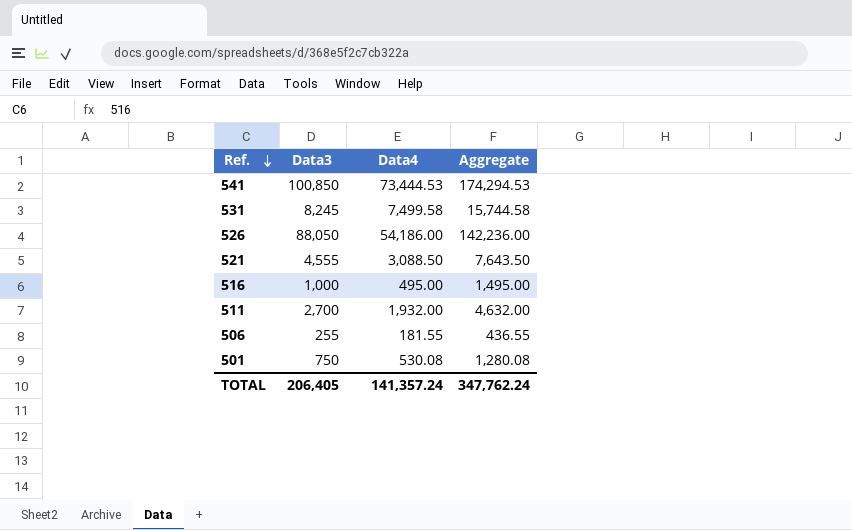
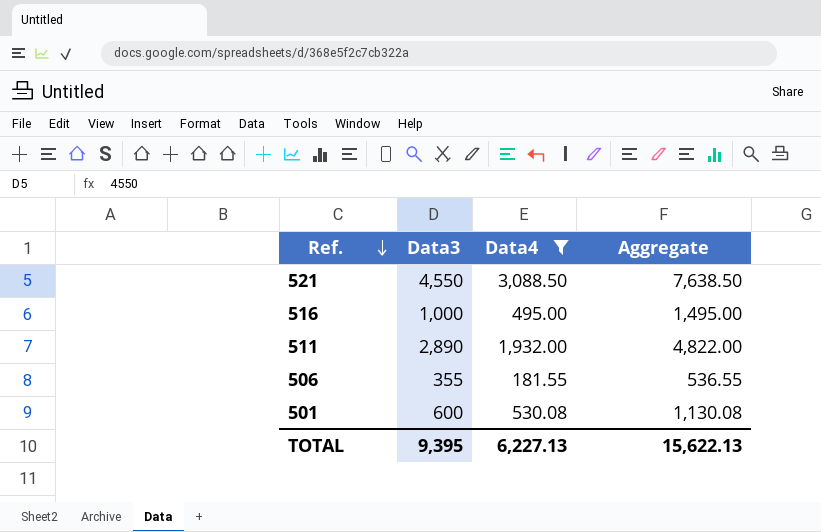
filter: none -> Data4 <= 3,088.50
521 | Data3: 4,555 -> 4,550
521 | Aggregate: 7,643.50 -> 7,638.50
511 | Data3: 2,700 -> 2,890
511 | Aggregate: 4,632.00 -> 4,822.00
506 | Data3: 255 -> 355
506 | Aggregate: 436.55 -> 536.55
501 | Data3: 750 -> 600
501 | Aggregate: 1,280.08 -> 1,130.08
TOTAL | Data3: 206,405 -> 9,395
TOTAL | Data4: 141,357.24 -> 6,227.13
TOTAL | Aggregate: 347,762.24 -> 15,622.13

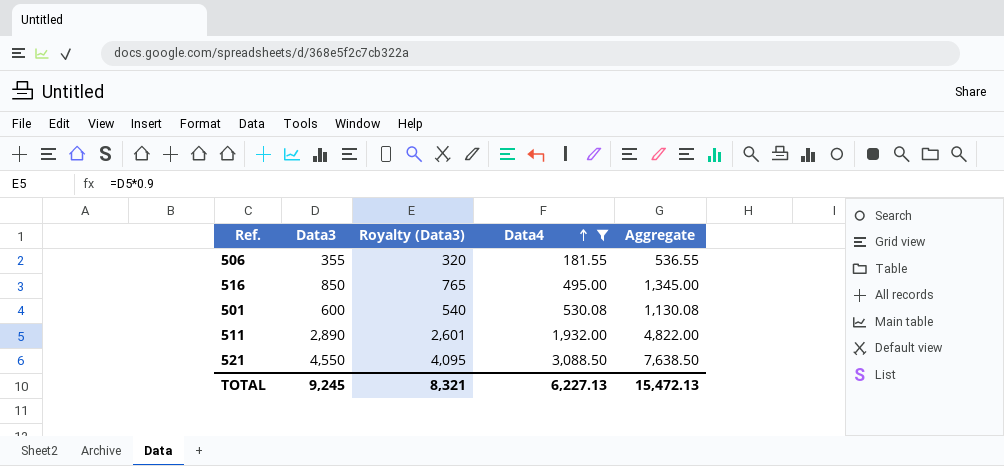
row order: Ref. descending -> Data4 ascending
column Royalty (Data3) | formula: none -> [Data3] * 0.9
516 | Data3: 1,000 -> 850
516 | Aggregate: 1,495.00 -> 1,345.00
TOTAL | Data3: 9,395 -> 9,245
TOTAL | Aggregate: 15,622.13 -> 15,472.13

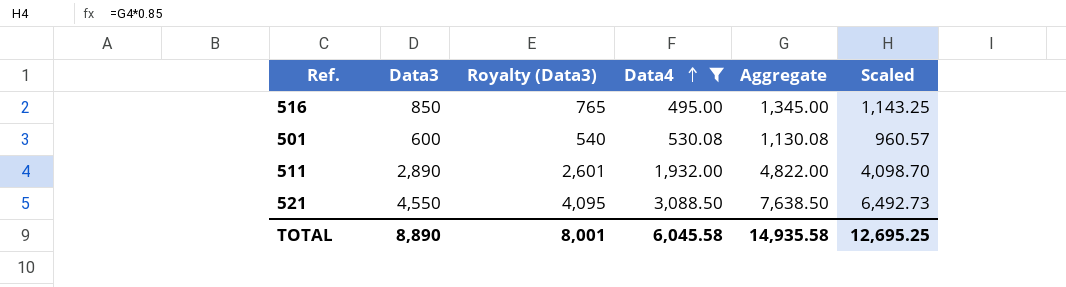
column Scaled | formula: none -> [Aggregate] * 0.85
row 506: 355 | 320 | 181.55 | 536.55 -> none
TOTAL | Data3: 9,245 -> 8,890
TOTAL | Royalty (Data3): 8,321 -> 8,001
TOTAL | Data4: 6,227.13 -> 6,045.58
TOTAL | Aggregate: 15,472.13 -> 14,935.58

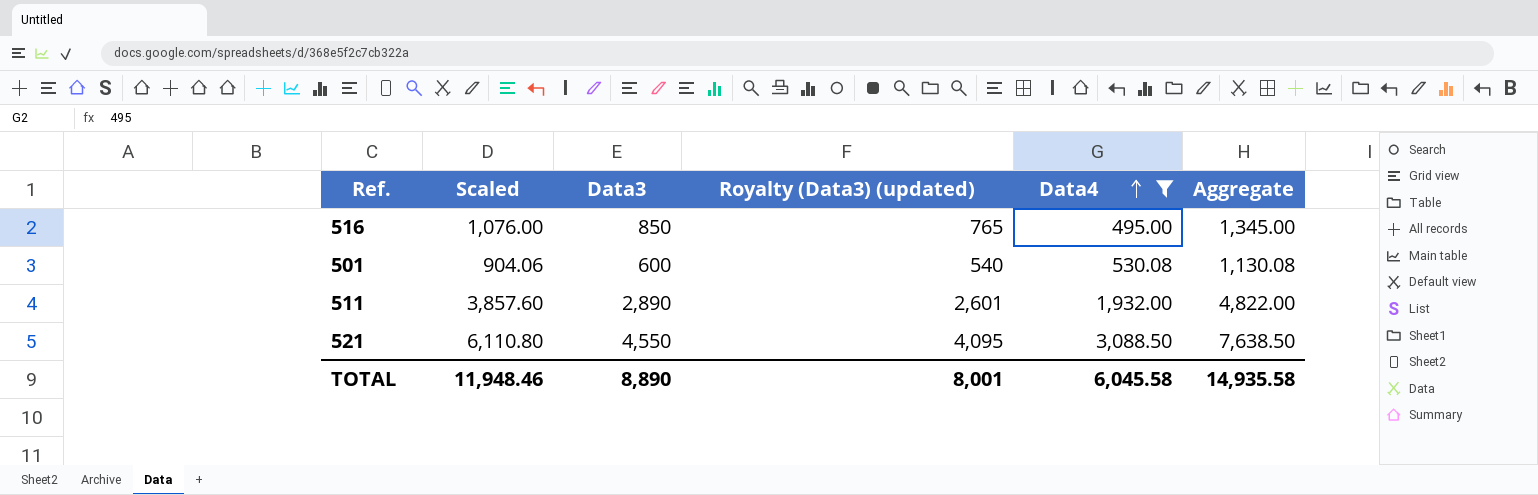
column Scaled | formula: [Aggregate] * 0.85 -> [Aggregate] * 0.8
column Scaled | position: 6 -> 2
column name: Royalty (Data3) -> Royalty (Data3) (updated)
TOTAL | Scaled: 12,695.25 -> 11,948.46

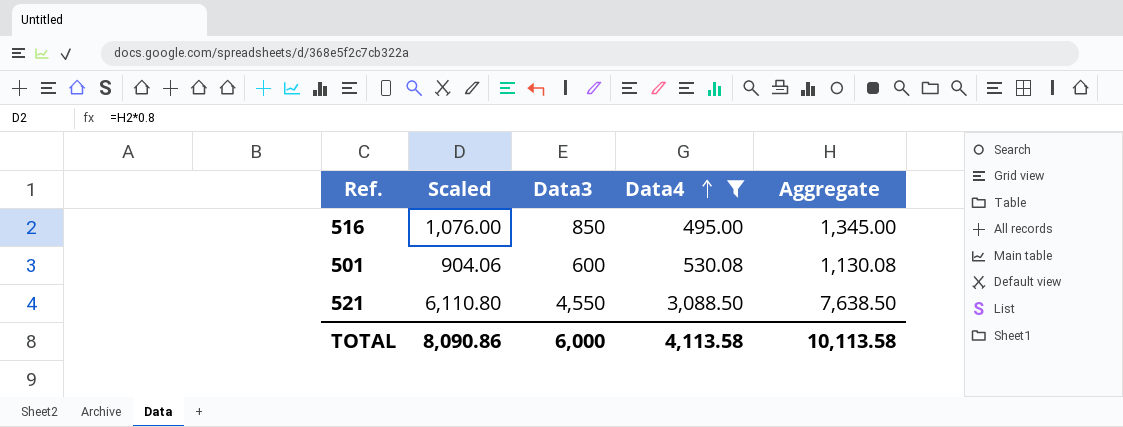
column Royalty (Data3) (updated) | formula: [Data3] * 0.9 -> none
row 511: 3,857.60 | 2,890 | 2,601 | 1,932.00 | 4,822.00 -> none
TOTAL | Scaled: 11,948.46 -> 8,090.86
TOTAL | Data3: 8,890 -> 6,000
TOTAL | Data4: 6,045.58 -> 4,113.58
TOTAL | Aggregate: 14,935.58 -> 10,113.58

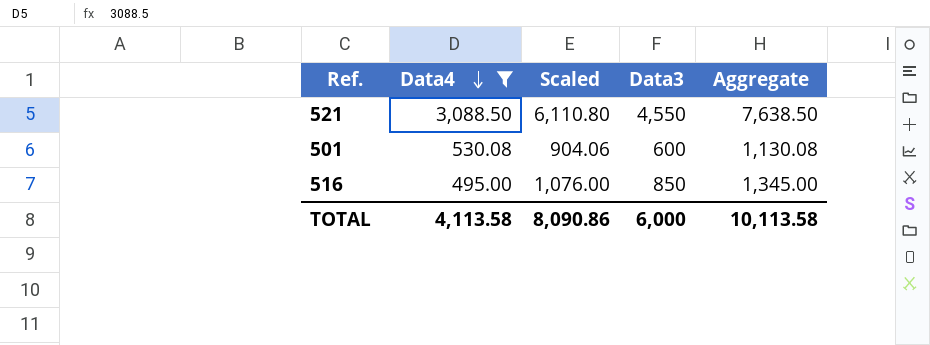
row order: Data4 ascending -> Data4 descending
column Data4 | position: 4 -> 2

